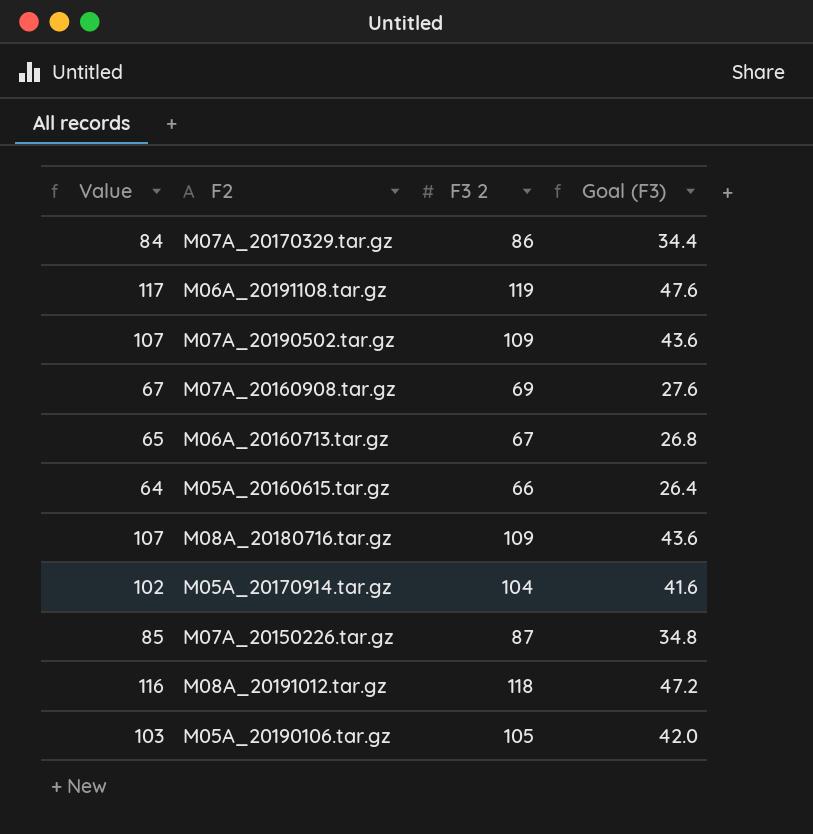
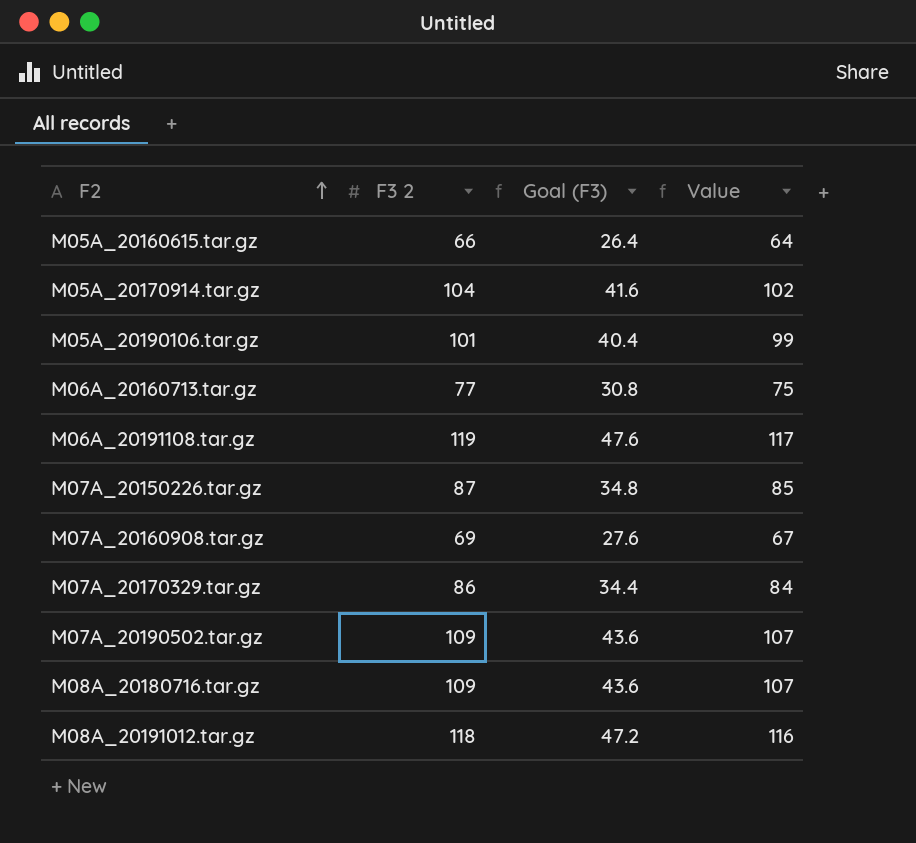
row order: none -> F2 ascending
column Value | position: 1 -> 4
M05A_20190106.tar.gz | F3 2: 105 -> 101
M05A_20190106.tar.gz | Goal (F3): 42.0 -> 40.4
M05A_20190106.tar.gz | Value: 103 -> 99
M06A_20160713.tar.gz | F3 2: 67 -> 77
M06A_20160713.tar.gz | Goal (F3): 26.8 -> 30.8
M06A_20160713.tar.gz | Value: 65 -> 75

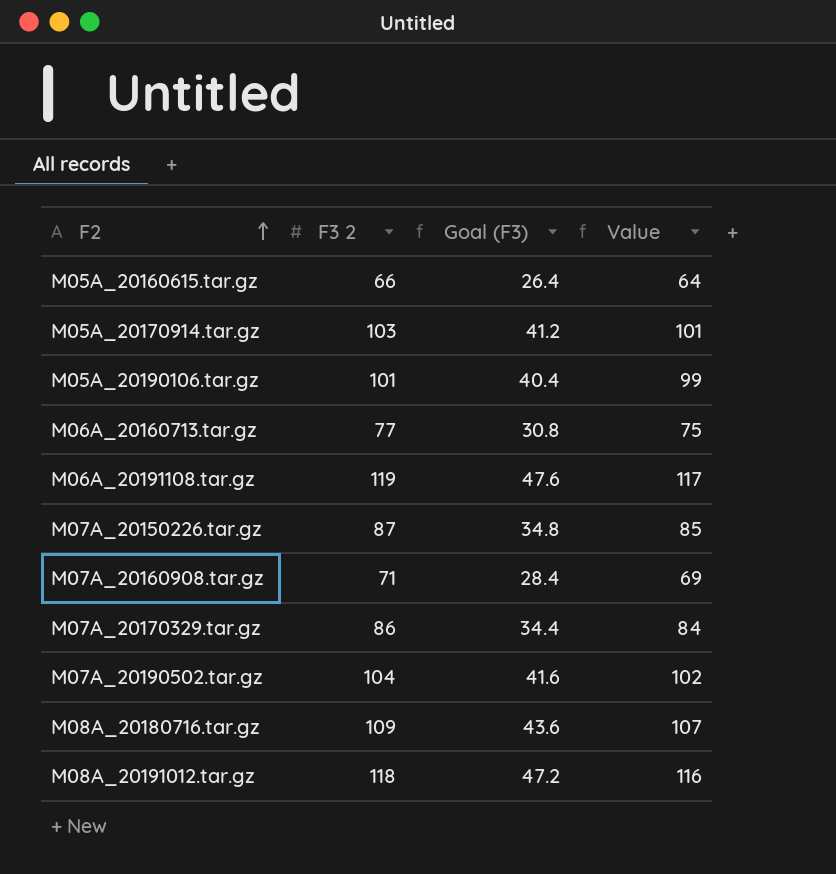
M05A_20170914.tar.gz | F3 2: 104 -> 103
M05A_20170914.tar.gz | Goal (F3): 41.6 -> 41.2
M05A_20170914.tar.gz | Value: 102 -> 101
M07A_20160908.tar.gz | F3 2: 69 -> 71
M07A_20160908.tar.gz | Goal (F3): 27.6 -> 28.4
M07A_20160908.tar.gz | Value: 67 -> 69
M07A_20190502.tar.gz | F3 2: 109 -> 104
M07A_20190502.tar.gz | Goal (F3): 43.6 -> 41.6
M07A_20190502.tar.gz | Value: 107 -> 102

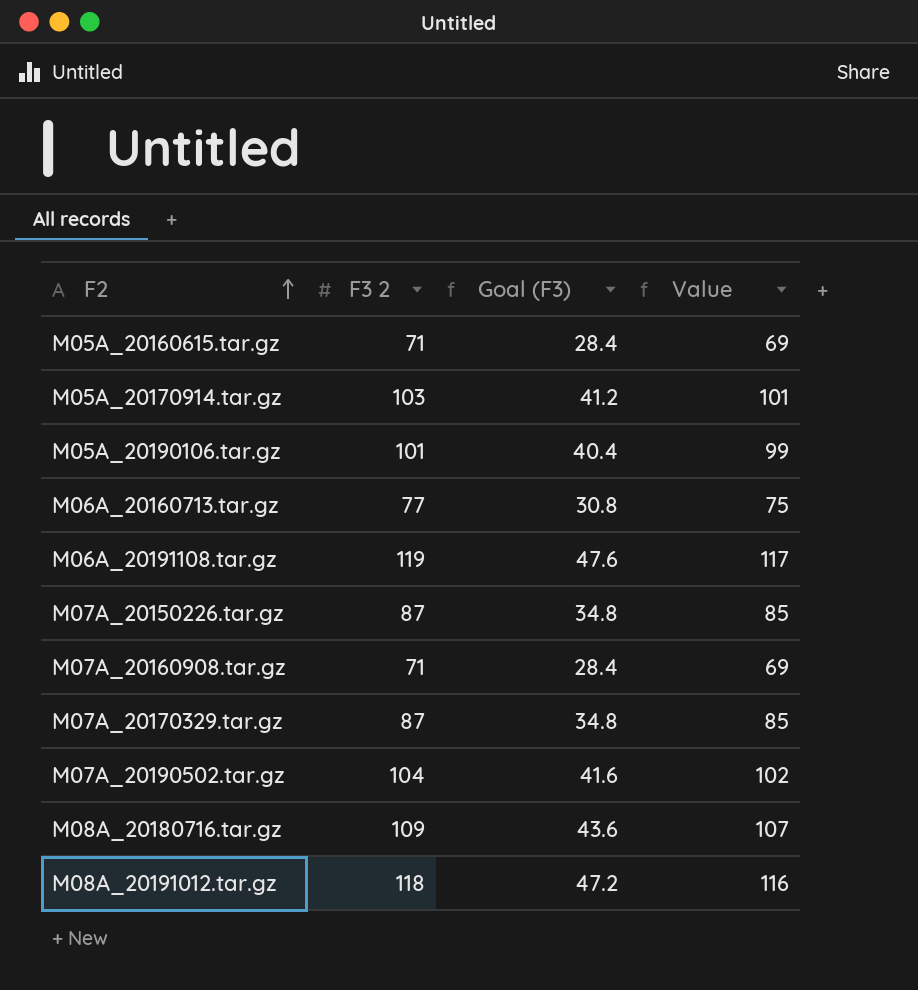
M05A_20160615.tar.gz | F3 2: 66 -> 71
M05A_20160615.tar.gz | Goal (F3): 26.4 -> 28.4
M05A_20160615.tar.gz | Value: 64 -> 69
M07A_20170329.tar.gz | F3 2: 86 -> 87
M07A_20170329.tar.gz | Goal (F3): 34.4 -> 34.8
M07A_20170329.tar.gz | Value: 84 -> 85

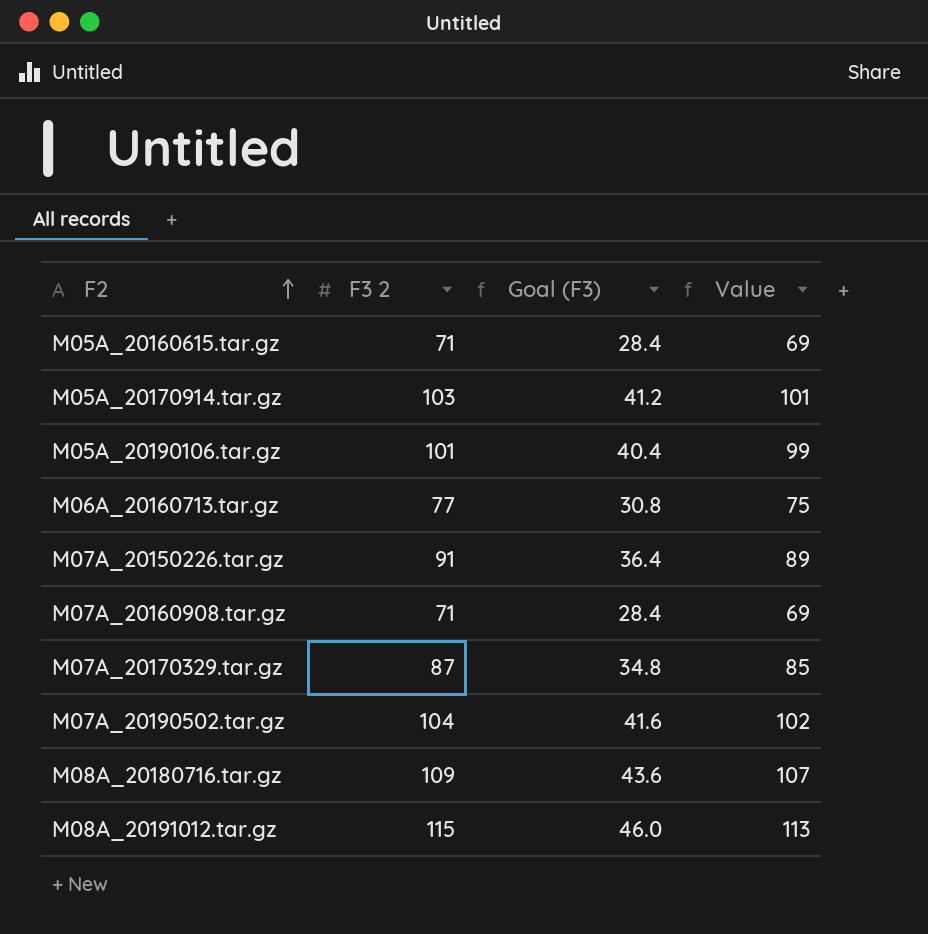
row M06A_20191108.tar.gz: 119 | 47.6 | 117 -> none
M07A_20150226.tar.gz | F3 2: 87 -> 91
M07A_20150226.tar.gz | Goal (F3): 34.8 -> 36.4
M07A_20150226.tar.gz | Value: 85 -> 89
M08A_20191012.tar.gz | F3 2: 118 -> 115
M08A_20191012.tar.gz | Goal (F3): 47.2 -> 46.0
M08A_20191012.tar.gz | Value: 116 -> 113

